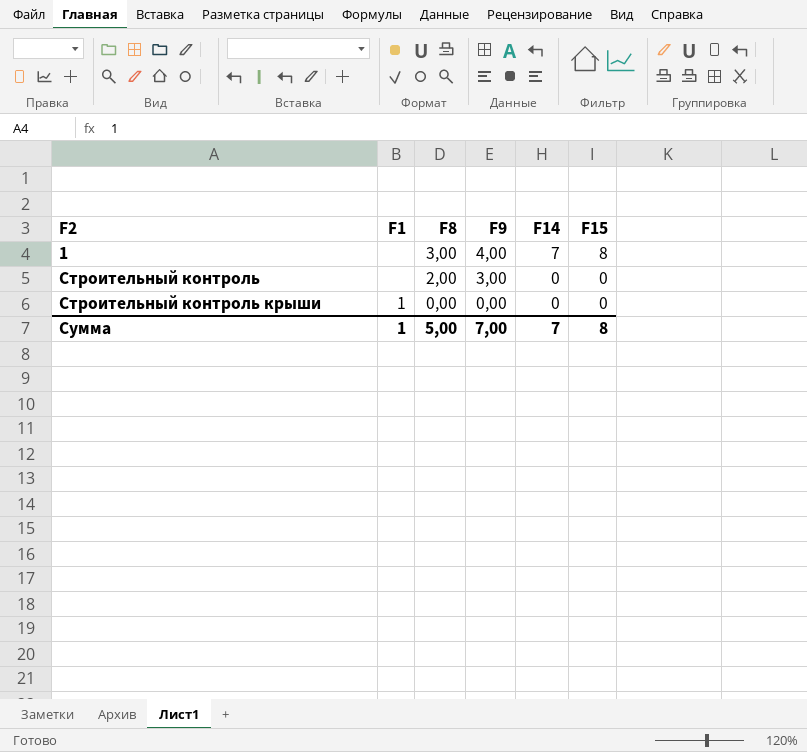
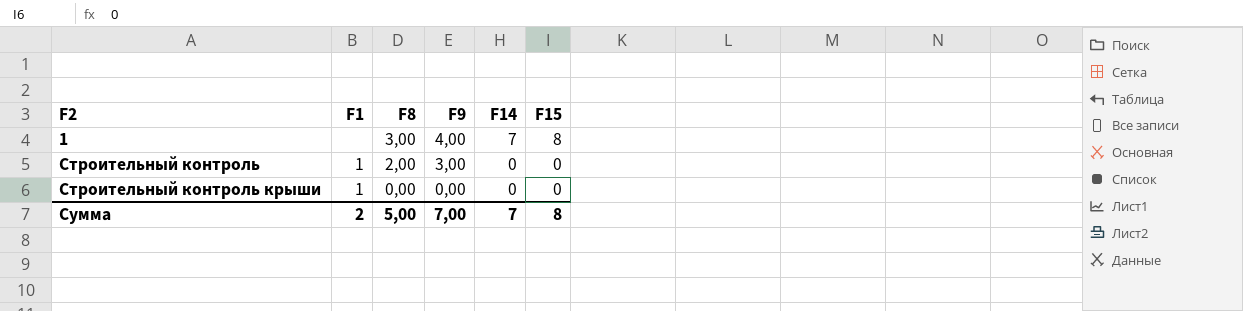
Строительный контроль | F1: none -> 1
Сумма | F1: 1 -> 2

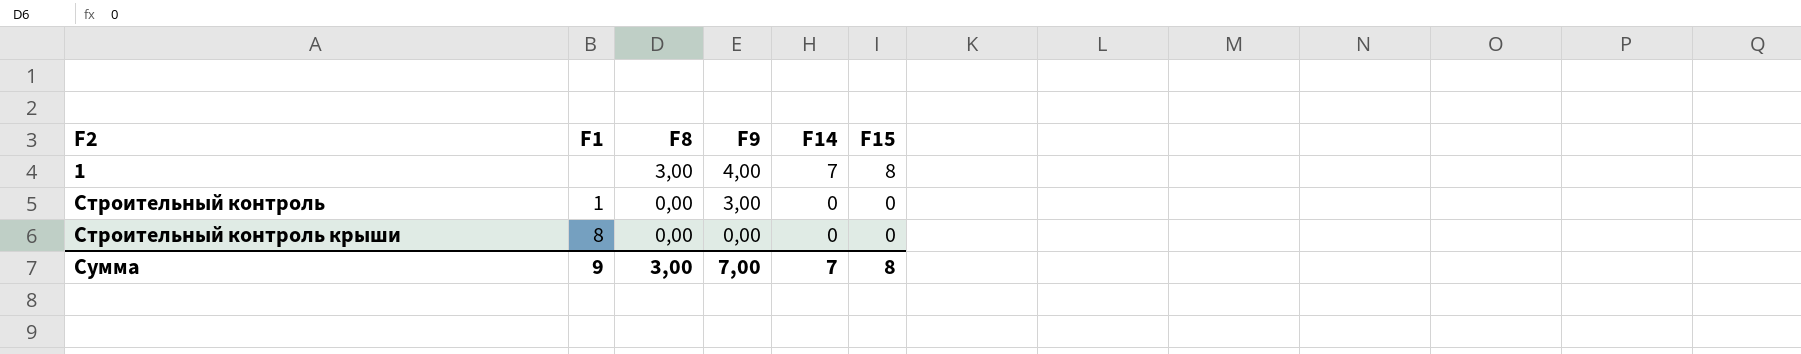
Строительный контроль | F8: 2,00 -> 0,00
Строительный контроль крыши | F1: 1 -> 8
Сумма | F1: 2 -> 9
Сумма | F8: 5,00 -> 3,00

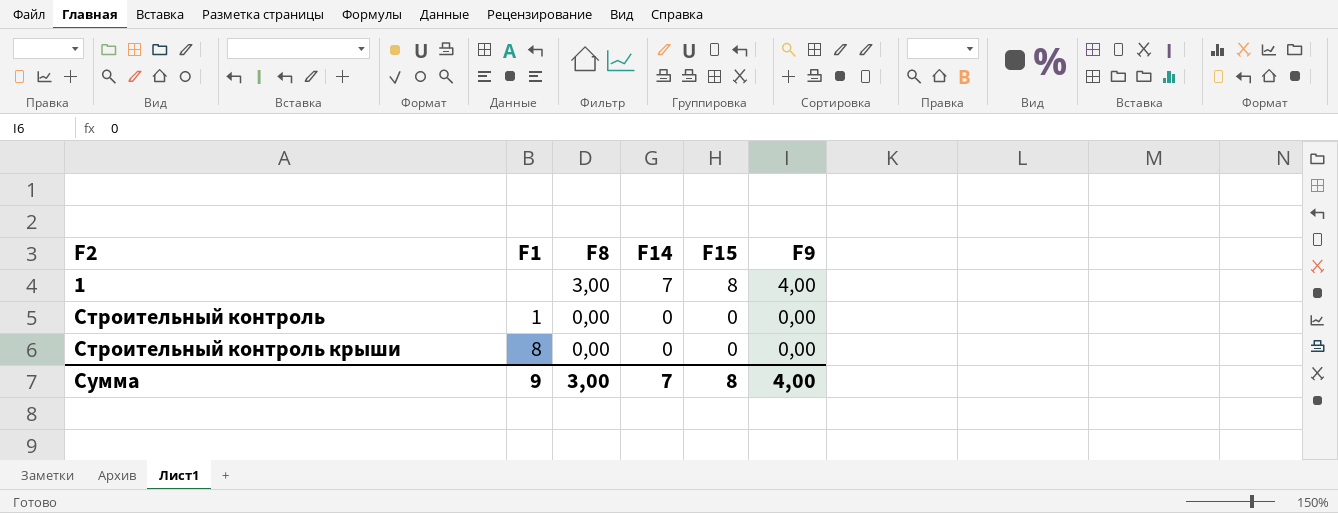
column F9 | position: 4 -> 6
Строительный контроль | F9: 3,00 -> 0,00
Сумма | F9: 7,00 -> 4,00

